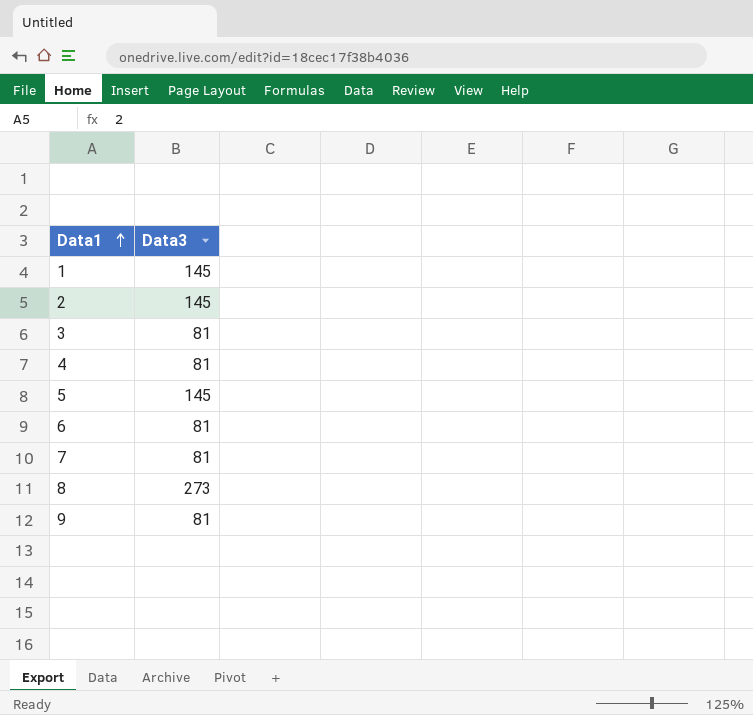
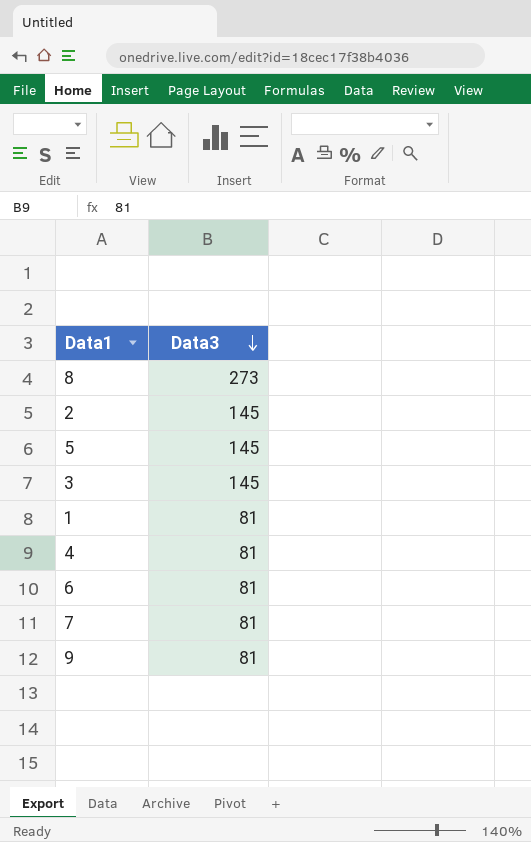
row order: Data1 ascending -> Data3 descending
3 | Data3: 81 -> 145
1 | Data3: 145 -> 81

